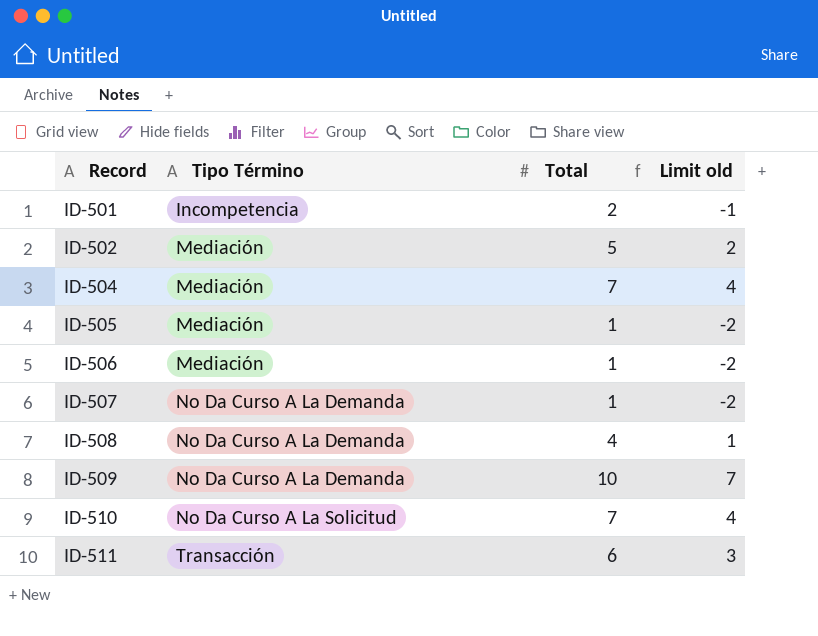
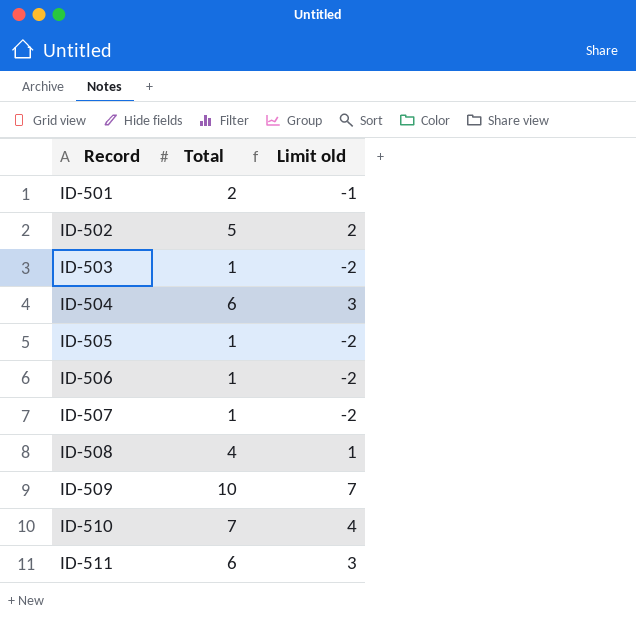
column Tipo Término | position: 2 -> none
row ID-503: none -> 1 | -2
ID-504 | Total: 7 -> 6
ID-504 | Limit old: 4 -> 3

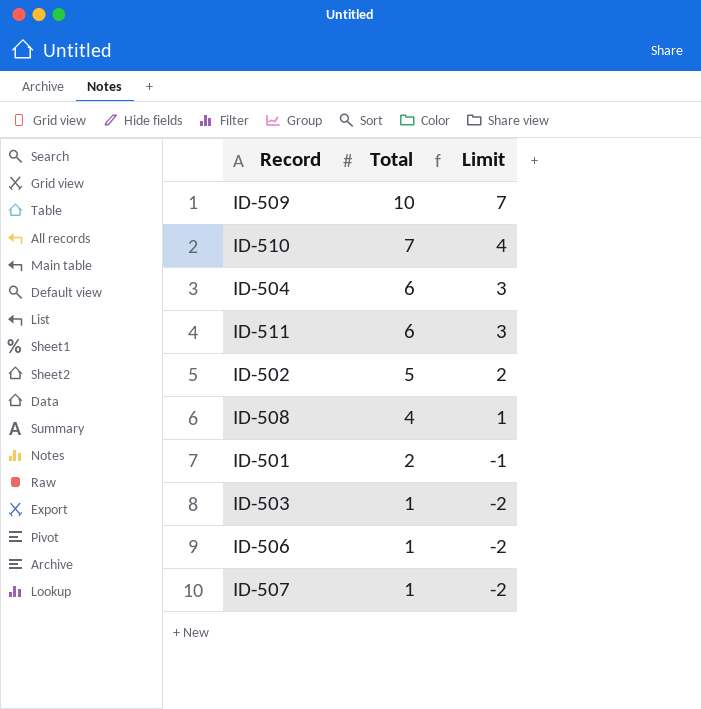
row order: Record ascending -> Total descending
column name: Limit old -> Limit
row ID-505: 1 | -2 -> none

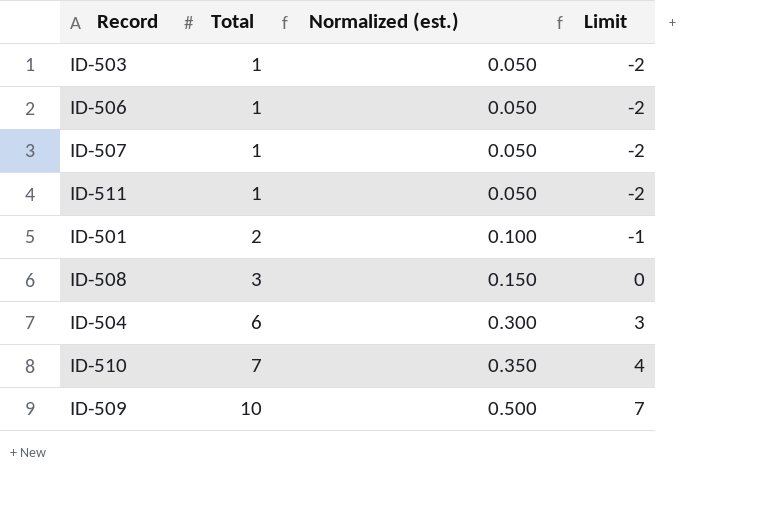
row order: Total descending -> Total ascending
column Normalized (est.) | formula: none -> [Total] * 0.05
row ID-502: 5 | 2 -> none
ID-511 | Total: 6 -> 1
ID-511 | Limit: 3 -> -2
ID-508 | Total: 4 -> 3
ID-508 | Limit: 1 -> 0

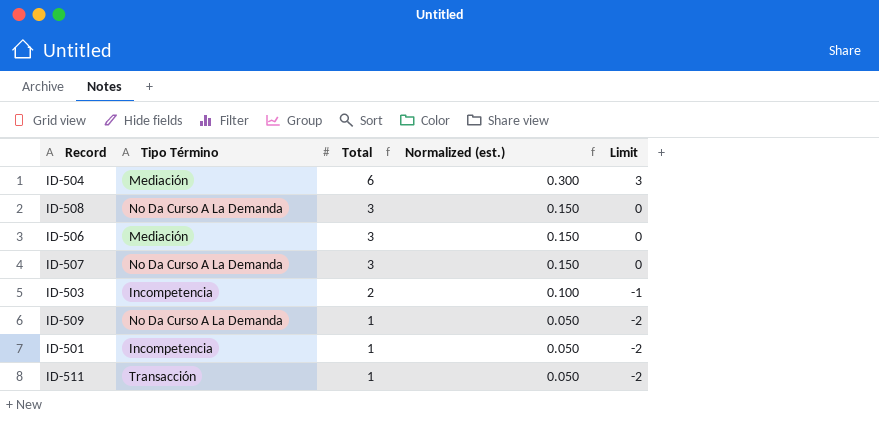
row order: Total ascending -> Total descending
column Tipo Término | position: none -> 2
row ID-510: 7 | 0.350 | 4 -> none
ID-506 | Total: 1 -> 3
ID-506 | Normalized (est.): 0.050 -> 0.150
ID-506 | Limit: -2 -> 0
ID-507 | Total: 1 -> 3
ID-507 | Normalized (est.): 0.050 -> 0.150
ID-507 | Limit: -2 -> 0
ID-503 | Total: 1 -> 2
ID-503 | Normalized (est.): 0.050 -> 0.100
ID-503 | Limit: -2 -> -1
ID-509 | Total: 10 -> 1
ID-509 | Normalized (est.): 0.500 -> 0.050
ID-509 | Limit: 7 -> -2
ID-501 | Total: 2 -> 1
ID-501 | Normalized (est.): 0.100 -> 0.050
ID-501 | Limit: -1 -> -2

